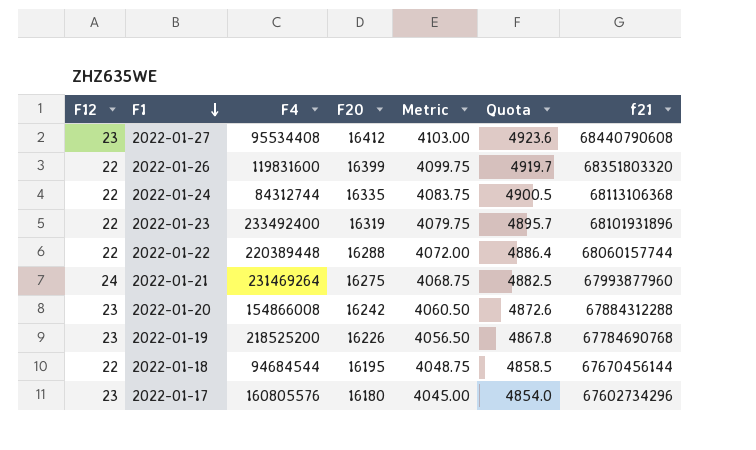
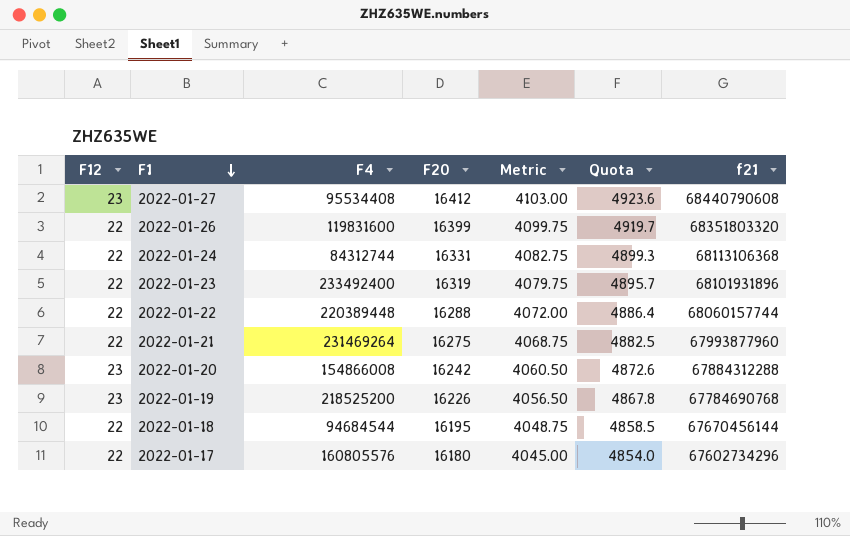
2022-01-24 | F20: 16335 -> 16331
2022-01-24 | Metric: 4083.75 -> 4082.75
2022-01-24 | Quota: 4900.5 -> 4899.3
2022-01-21 | F12: 24 -> 22
2022-01-17 | F12: 23 -> 22

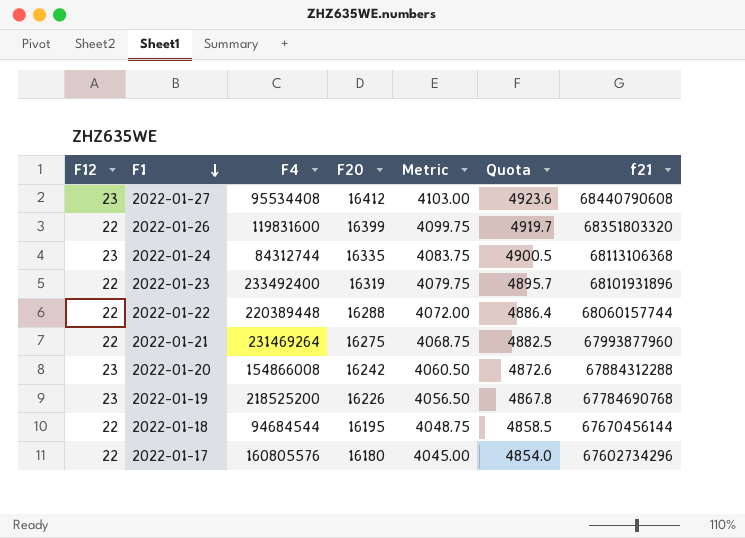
2022-01-24 | F12: 22 -> 23
2022-01-24 | F20: 16331 -> 16335
2022-01-24 | Metric: 4082.75 -> 4083.75
2022-01-24 | Quota: 4899.3 -> 4900.5

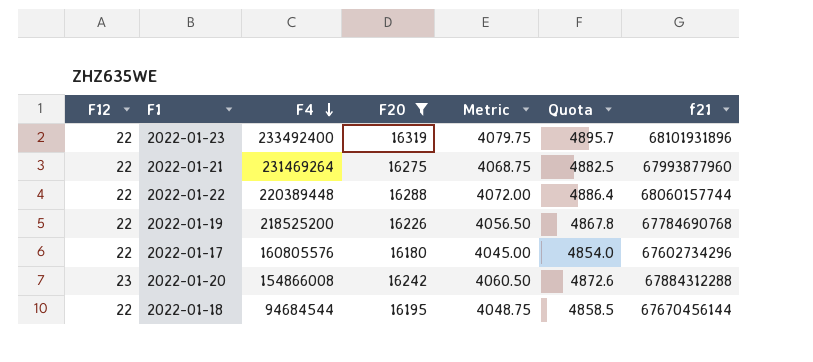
filter: none -> F20 <= 16319
row order: F1 descending -> F4 descending
2022-01-19 | F12: 23 -> 22

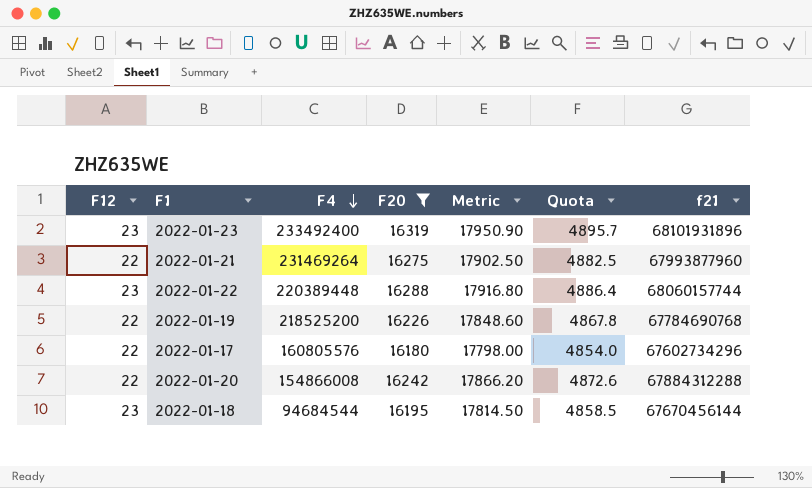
column Metric | formula: [F20] * 0.25 -> [F20] * 1.1
2022-01-23 | F12: 22 -> 23
2022-01-22 | F12: 22 -> 23
2022-01-20 | F12: 23 -> 22
2022-01-18 | F12: 22 -> 23

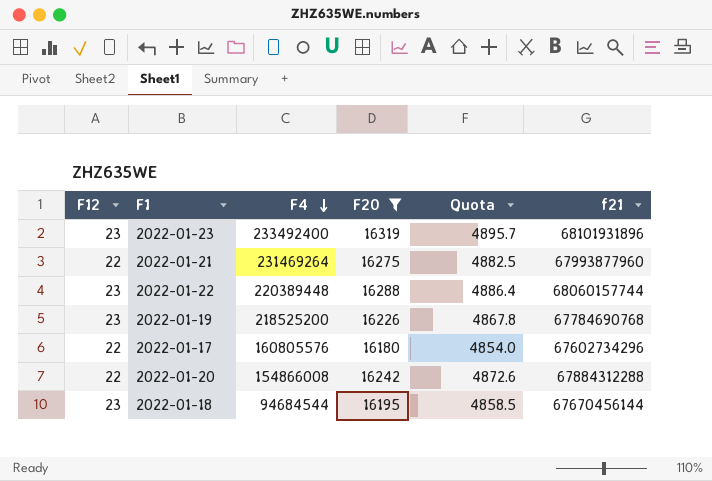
column Metric | formula: [F20] * 1.1 -> none
2022-01-19 | F12: 22 -> 23

